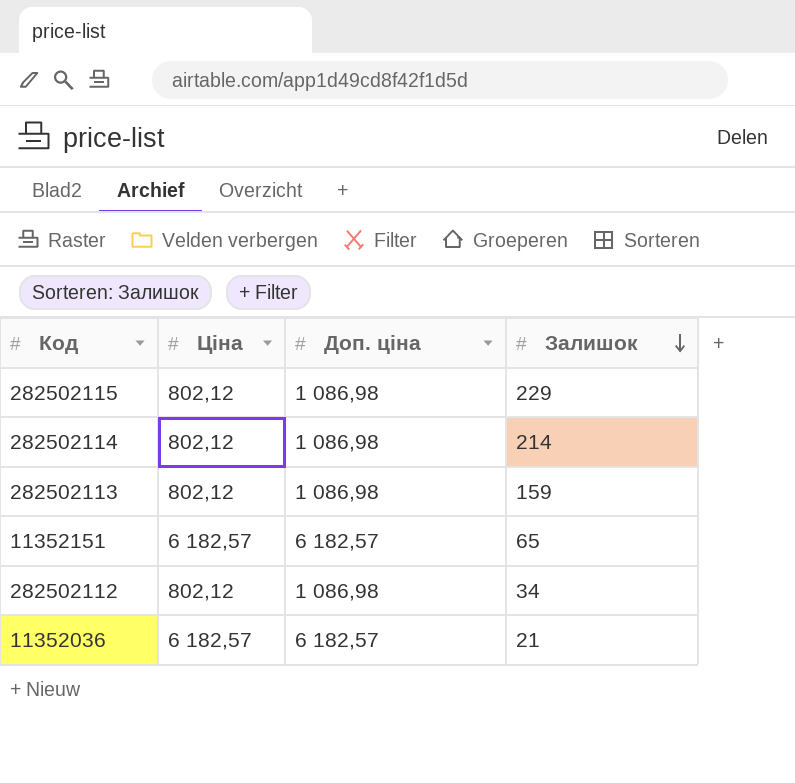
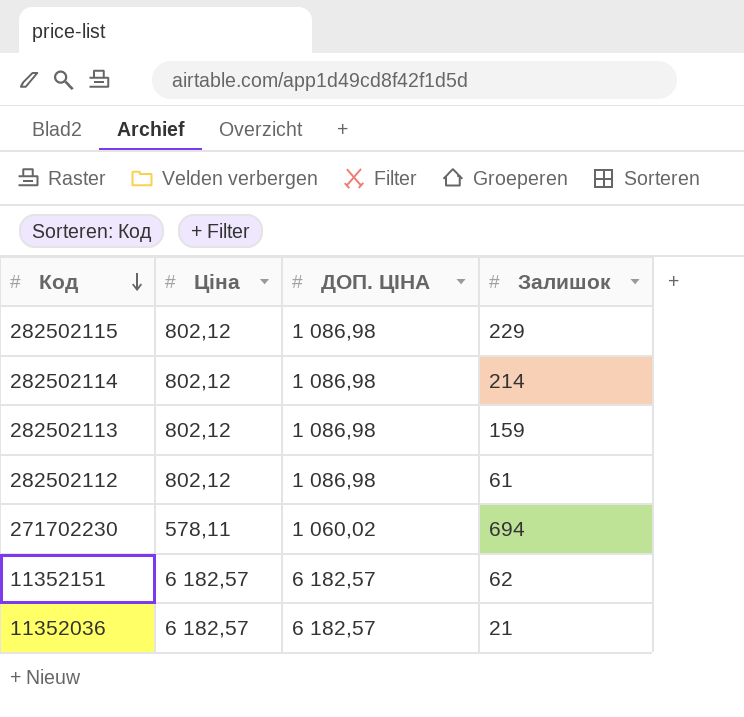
row order: Залишок descending -> Код descending
column name: Доп. ціна -> ДОП. ЦІНА
282502112 | Залишок: 34 -> 61
row 271702230: none -> 578,11 | 1 060,02 | 694
11352151 | Залишок: 65 -> 62

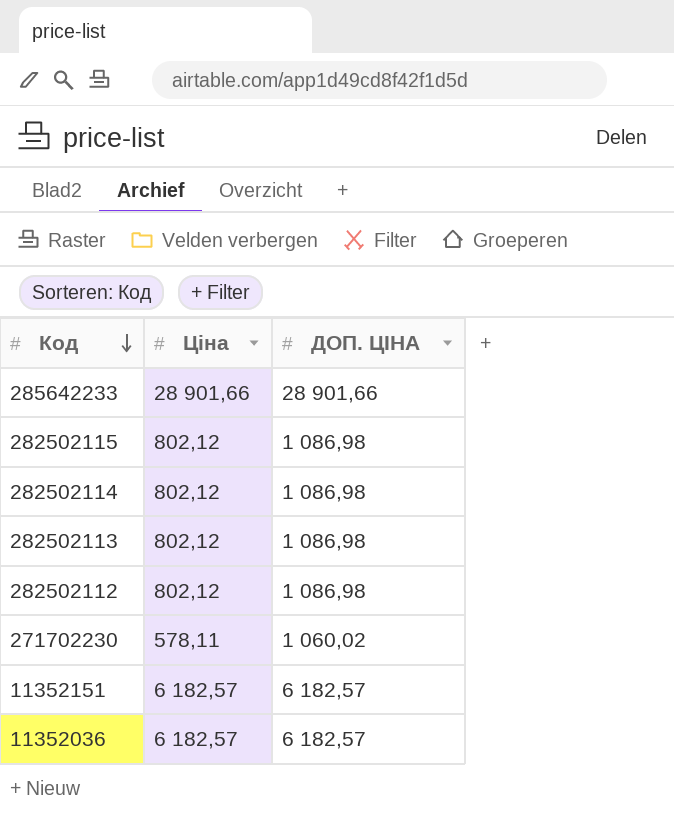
column Залишок | position: 4 -> none
row 285642233: none -> 28 901,66 | 28 901,66

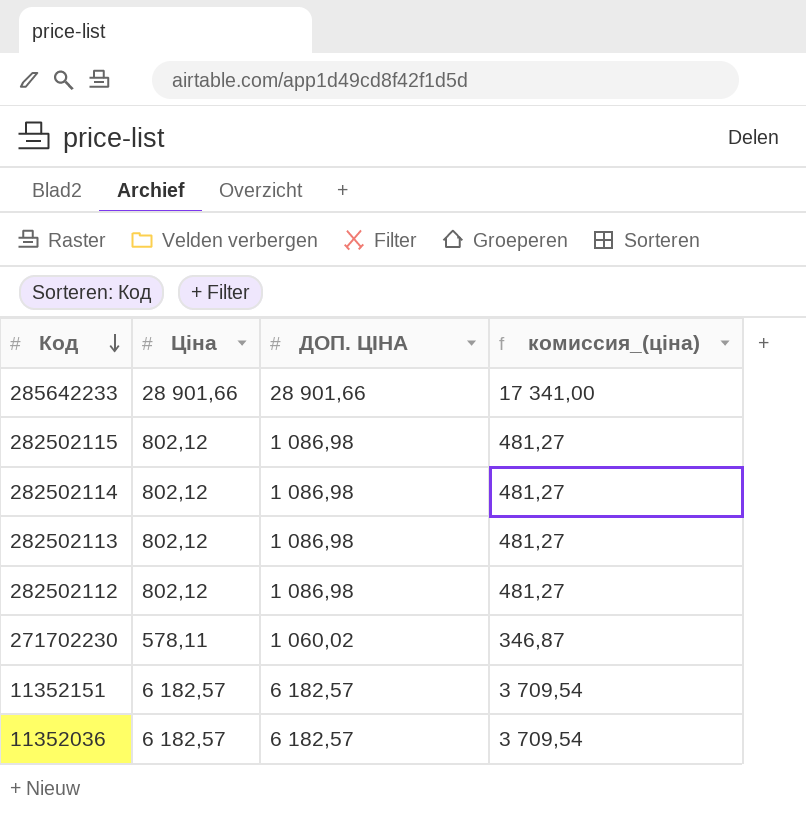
column комиссия_(ціна) | formula: none -> [Ціна] * 0,6

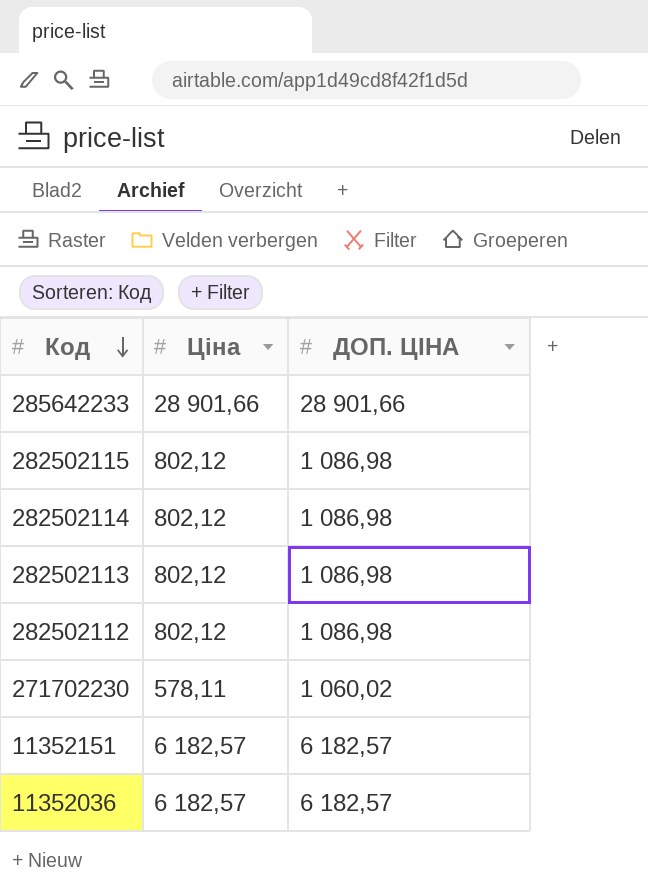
column комиссия_(ціна) | formula: [Ціна] * 0,6 -> none

